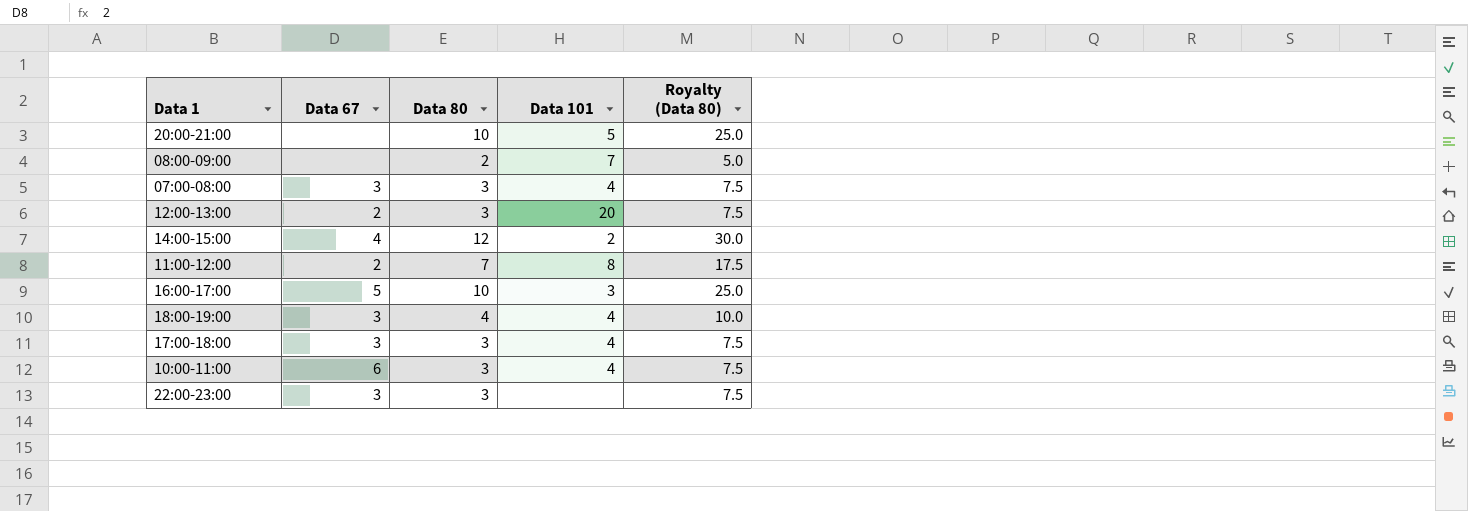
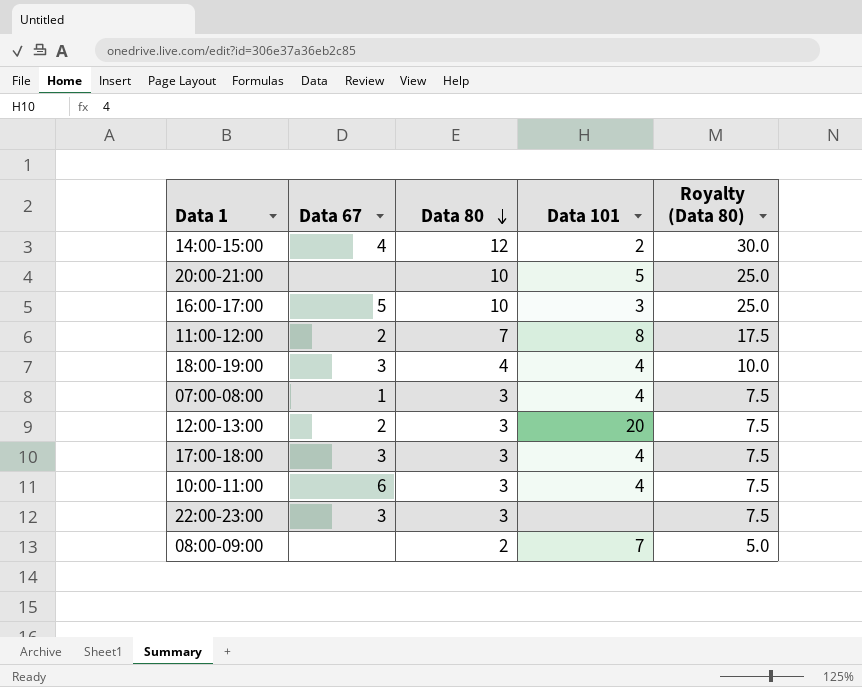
row order: none -> Data 80 descending
07:00-08:00 | Data 67: 3 -> 1

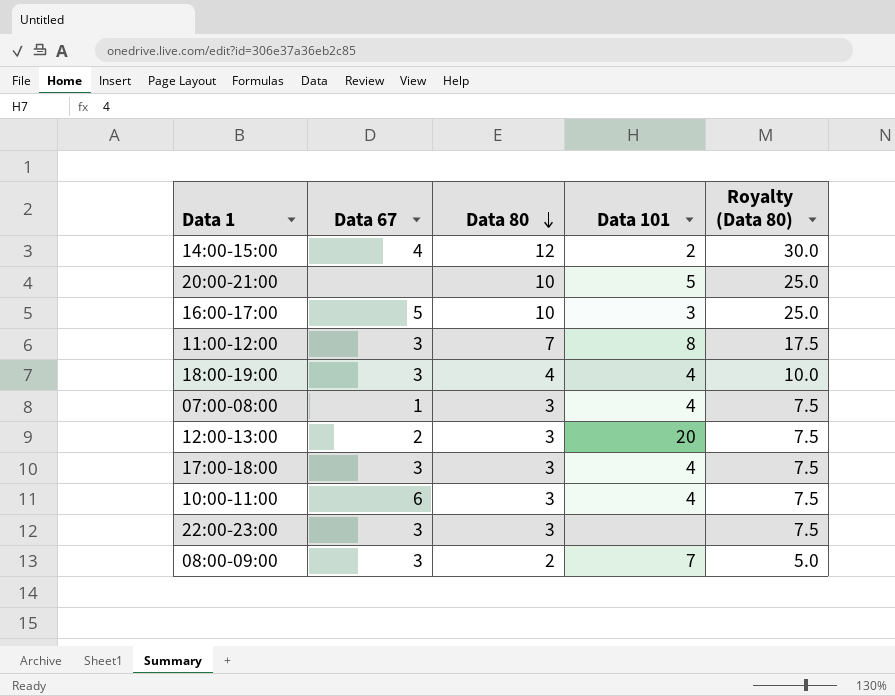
11:00-12:00 | Data 67: 2 -> 3
08:00-09:00 | Data 67: none -> 3

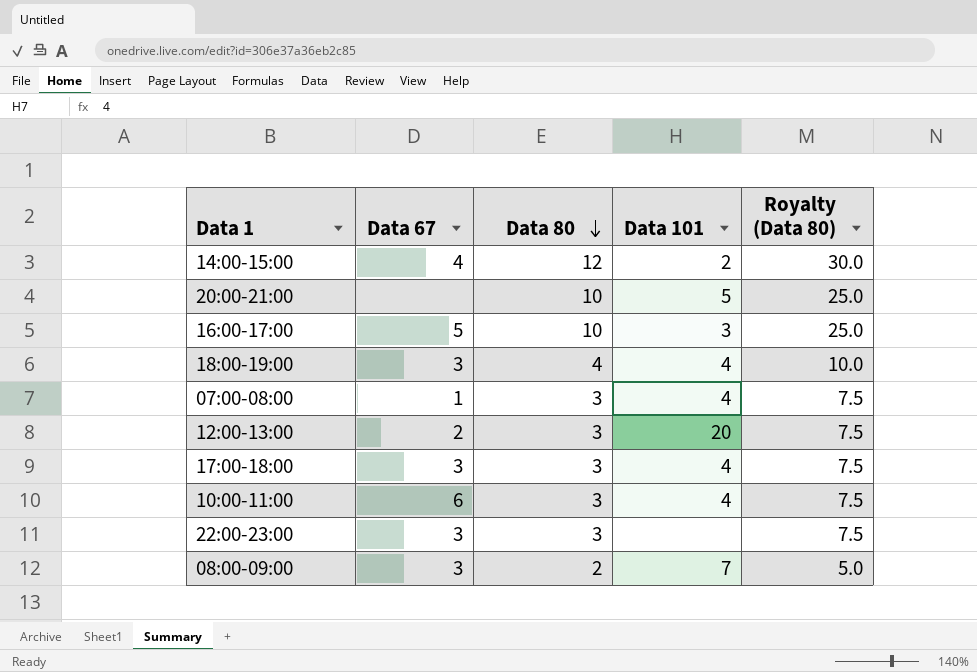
row 11:00-12:00: 3 | 7 | 8 | 17.5 -> none

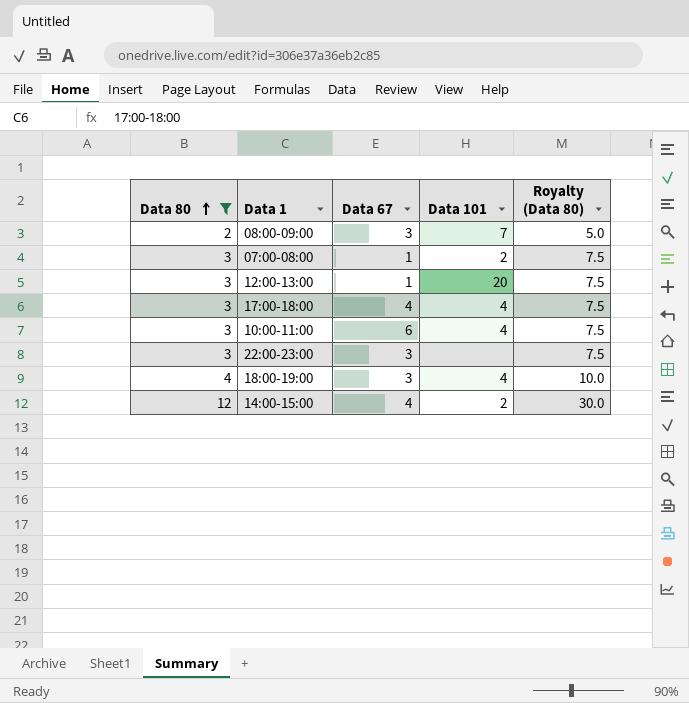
filter: none -> Data 80 != 10
row order: Data 80 descending -> Data 80 ascending
column Data 80 | position: 3 -> 1
07:00-08:00 | Data 101: 4 -> 2
12:00-13:00 | Data 67: 2 -> 1
17:00-18:00 | Data 67: 3 -> 4

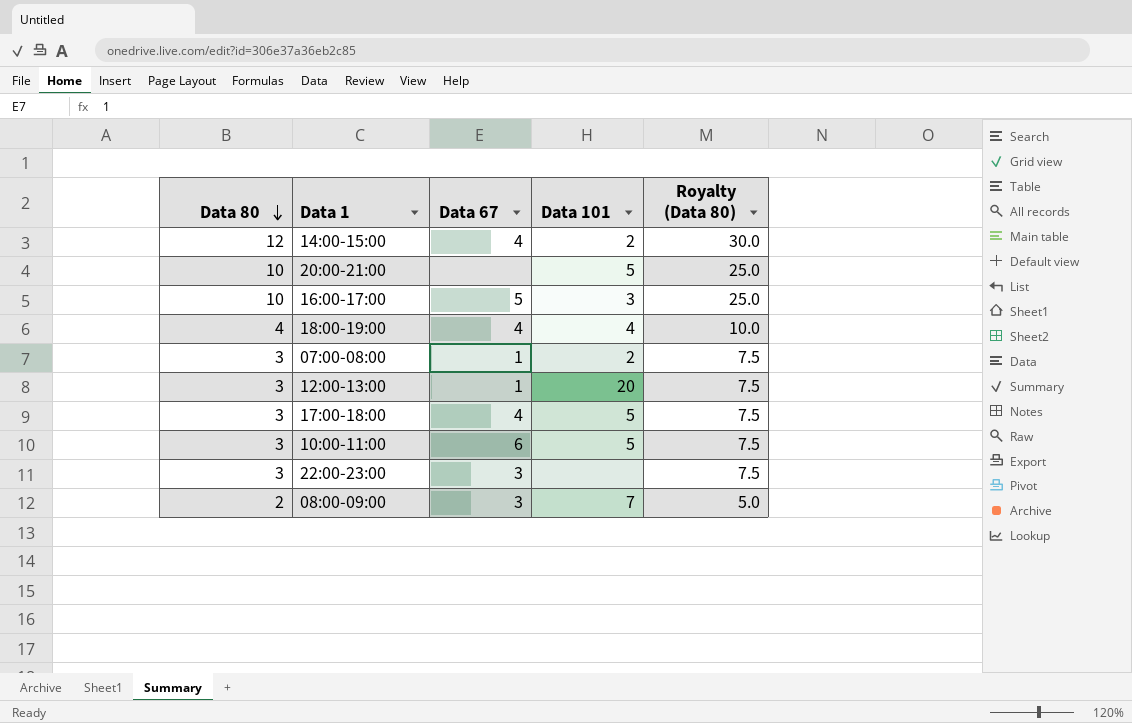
filter: Data 80 != 10 -> none
row order: Data 80 ascending -> Data 80 descending
18:00-19:00 | Data 67: 3 -> 4
17:00-18:00 | Data 101: 4 -> 5
10:00-11:00 | Data 101: 4 -> 5

